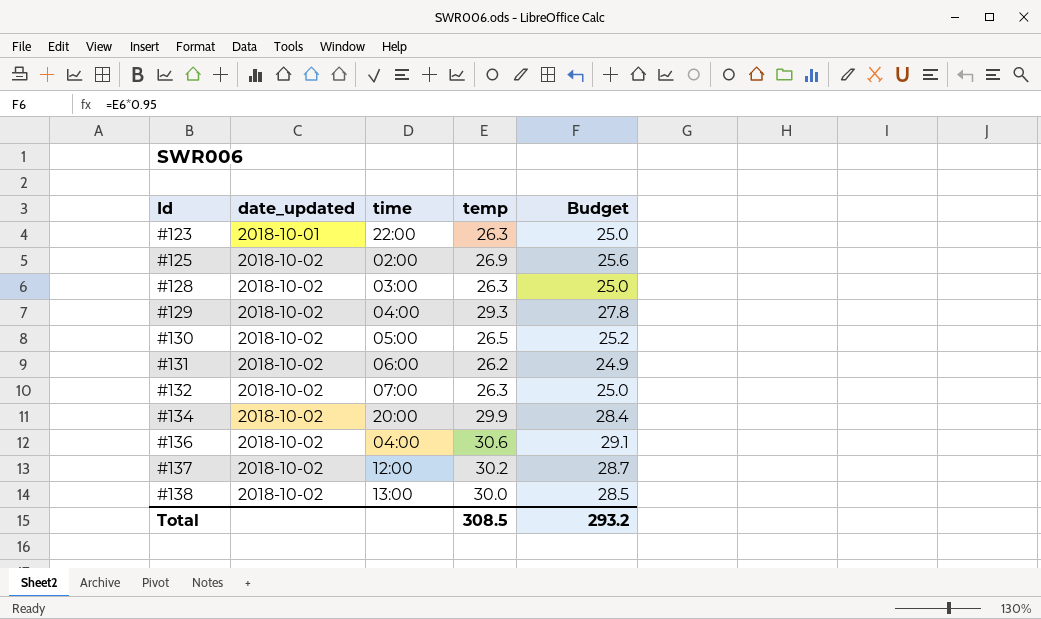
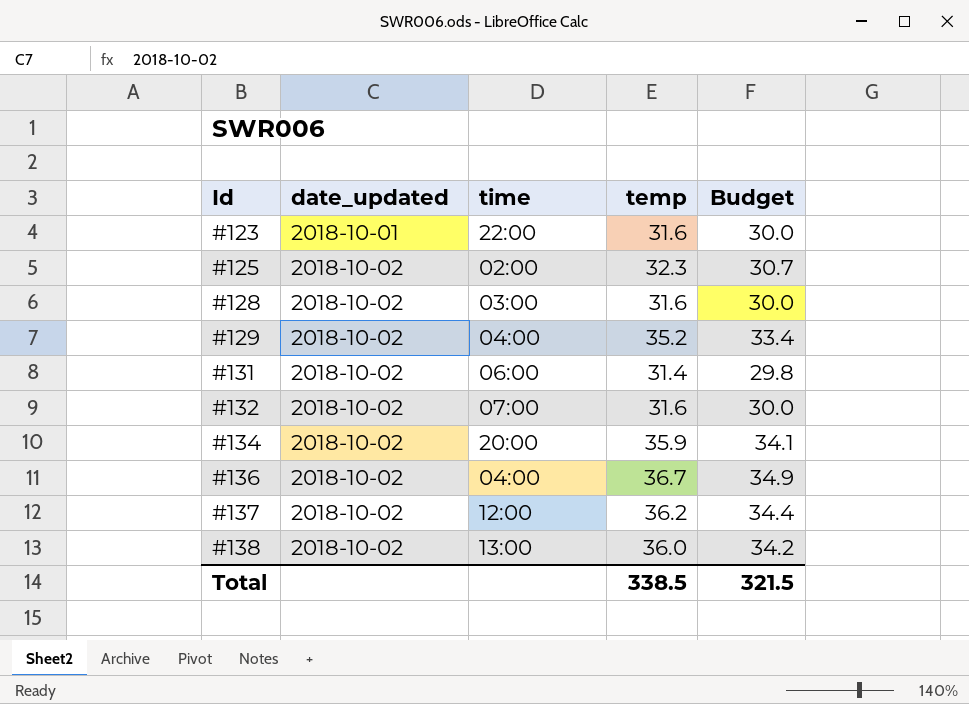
row #130: 2018-10-02 | 05:00 | 26.5 | 25.2 -> none
#123 | temp: 26.3 -> 31.6
#123 | Budget: 25.0 -> 30.0
#125 | temp: 26.9 -> 32.3
#125 | Budget: 25.6 -> 30.7
#128 | temp: 26.3 -> 31.6
#128 | Budget: 25.0 -> 30.0
#129 | temp: 29.3 -> 35.2
#129 | Budget: 27.8 -> 33.4
#131 | temp: 26.2 -> 31.4
#131 | Budget: 24.9 -> 29.8
#132 | temp: 26.3 -> 31.6
#132 | Budget: 25.0 -> 30.0
#134 | temp: 29.9 -> 35.9
#134 | Budget: 28.4 -> 34.1
#136 | temp: 30.6 -> 36.7
#136 | Budget: 29.1 -> 34.9
#137 | temp: 30.2 -> 36.2
#137 | Budget: 28.7 -> 34.4
#138 | temp: 30.0 -> 36.0
#138 | Budget: 28.5 -> 34.2
Total | temp: 308.5 -> 338.5
Total | Budget: 293.2 -> 321.5

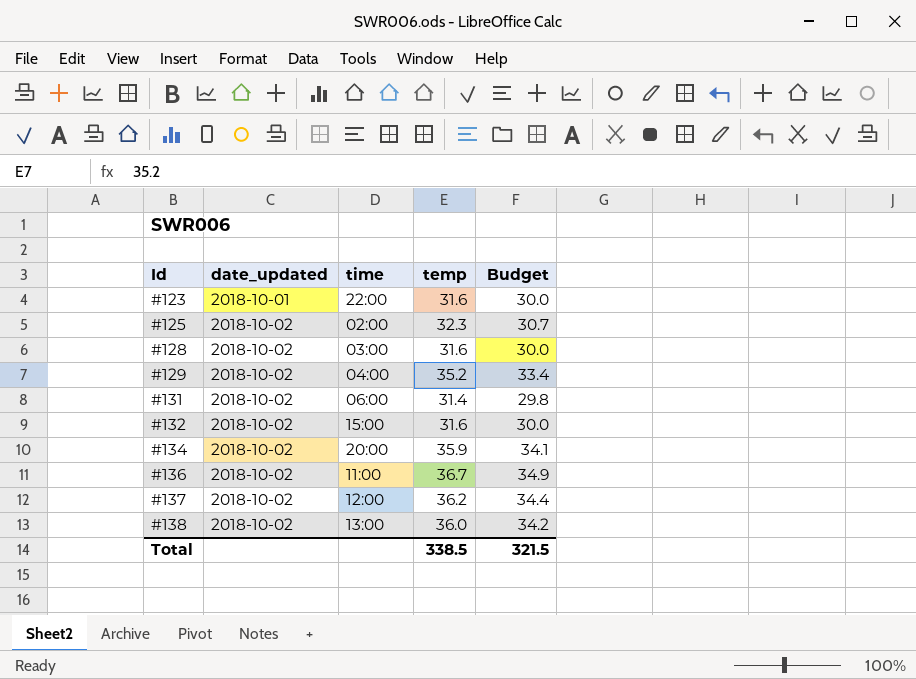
#132 | time: 07:00 -> 15:00
#136 | time: 04:00 -> 11:00

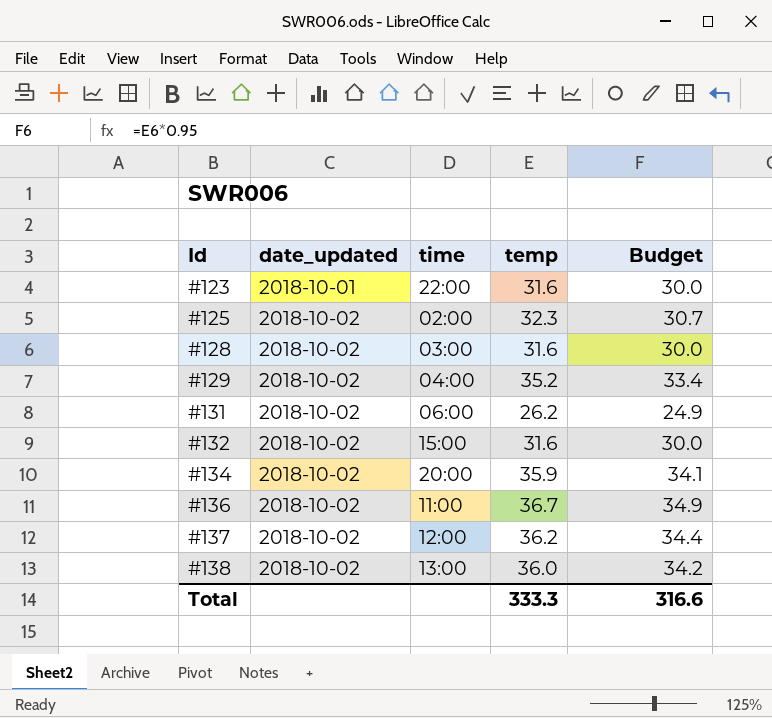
#131 | temp: 31.4 -> 26.2
#131 | Budget: 29.8 -> 24.9
Total | temp: 338.5 -> 333.3
Total | Budget: 321.5 -> 316.6

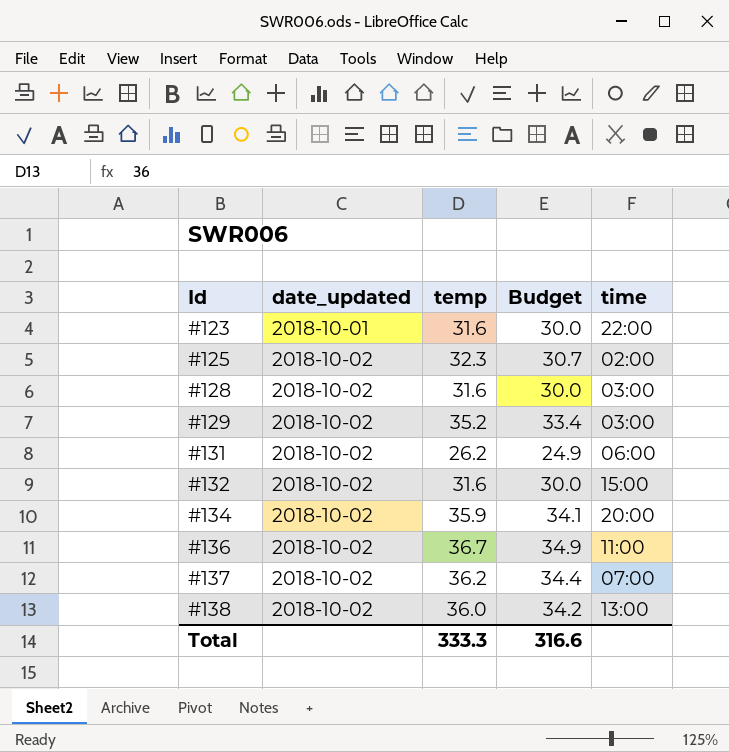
column time | position: 3 -> 5
#129 | time: 04:00 -> 03:00
#137 | time: 12:00 -> 07:00

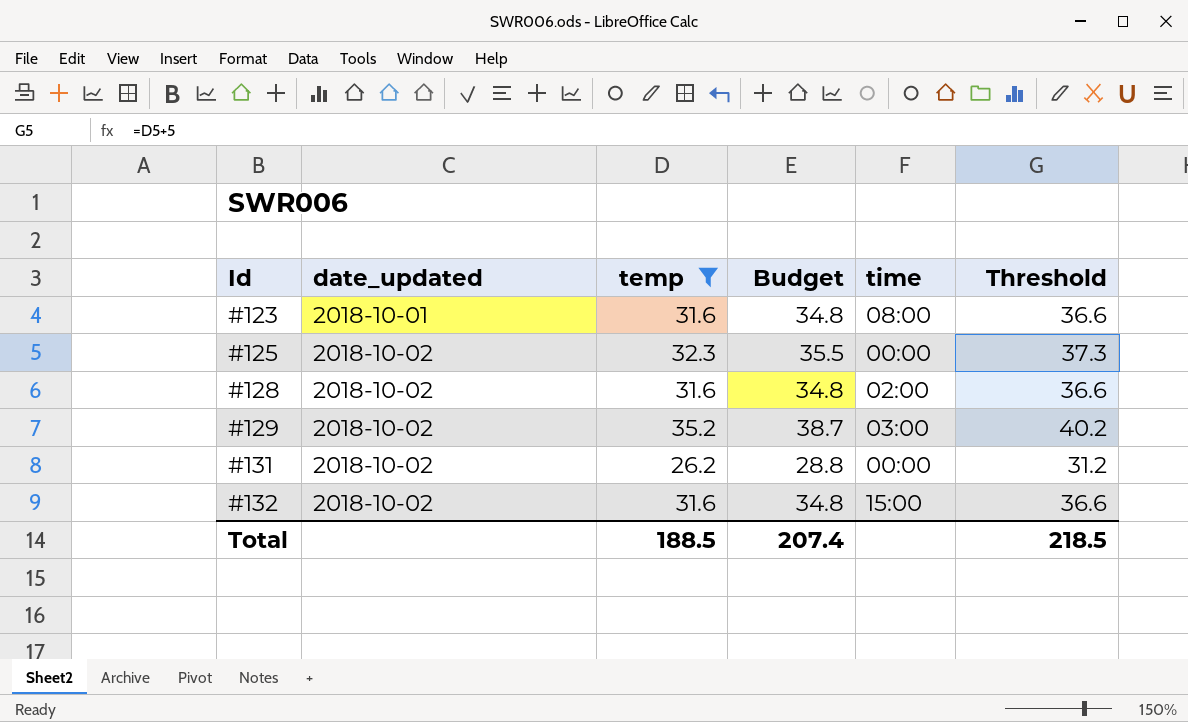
filter: none -> temp <= 35.2
column Budget | formula: [temp] * 0.95 -> [temp] * 1.1
column Threshold | formula: none -> [temp] + 5
#123 | time: 22:00 -> 08:00
#125 | time: 02:00 -> 00:00
#128 | time: 03:00 -> 02:00
#131 | time: 06:00 -> 00:00
Total | temp: 333.3 -> 188.5
Total | Budget: 316.6 -> 207.4

